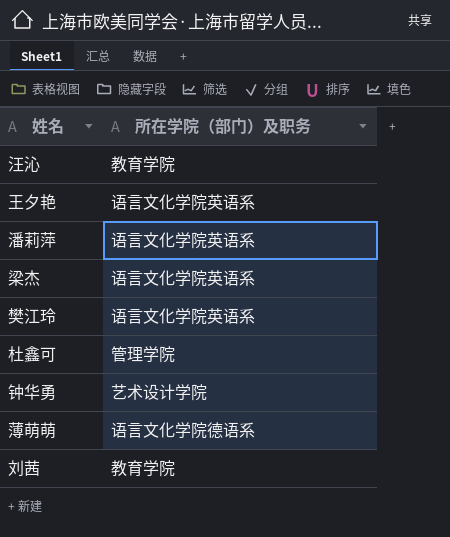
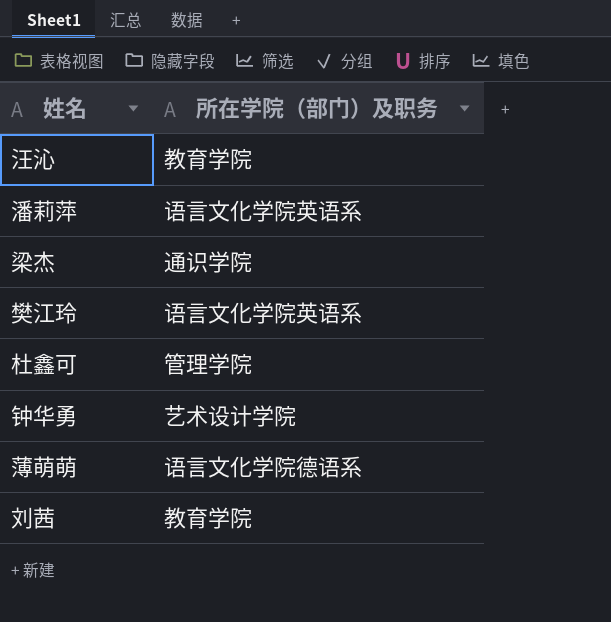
row 王夕艳: 语言文化学院英语系 -> none
梁杰 | 所在学院（部门）及职务: 语言文化学院英语系 -> 通识学院

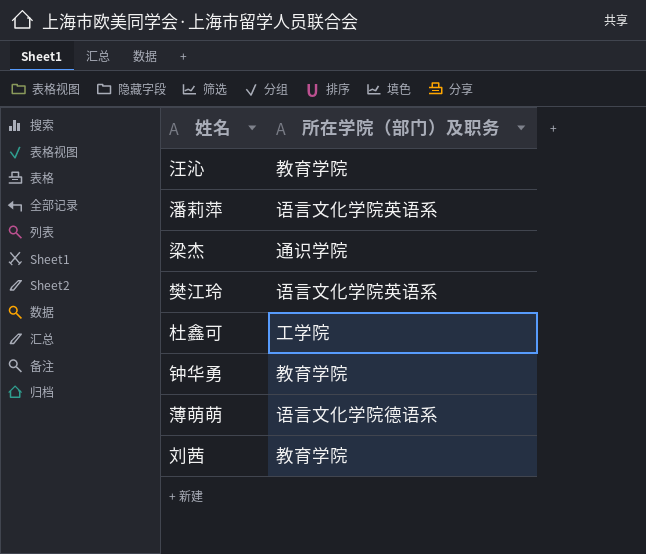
杜鑫可 | 所在学院（部门）及职务: 管理学院 -> 工学院
钟华勇 | 所在学院（部门）及职务: 艺术设计学院 -> 教育学院

